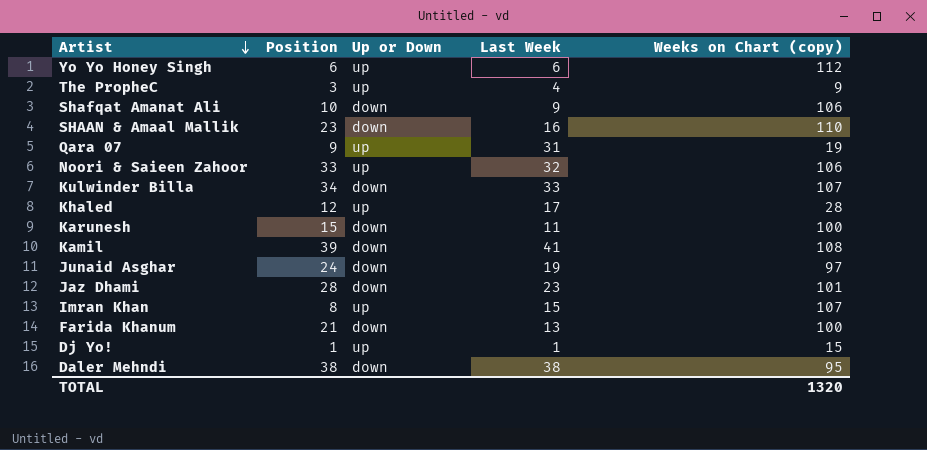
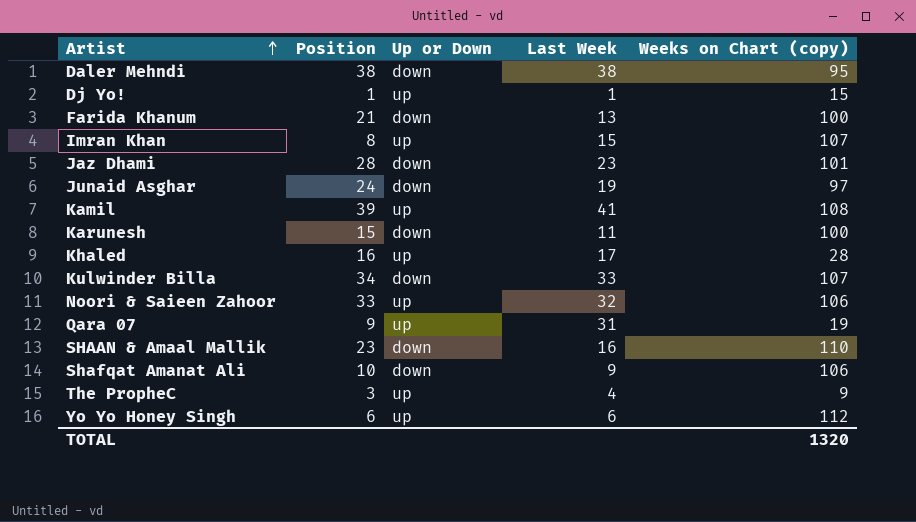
row order: Artist descending -> Artist ascending
Kamil | Up or Down: down -> up
Khaled | Position: 12 -> 16

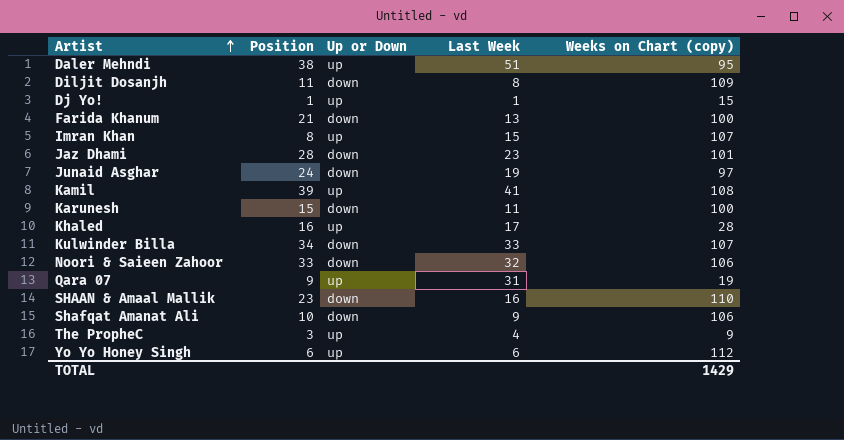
Daler Mehndi | Up or Down: down -> up
Daler Mehndi | Last Week: 38 -> 51
row Diljit Dosanjh: none -> 11 | down | 8 | 109
Noori & Saieen Zahoor | Up or Down: up -> down
TOTAL | Weeks on Chart (copy): 1320 -> 1429

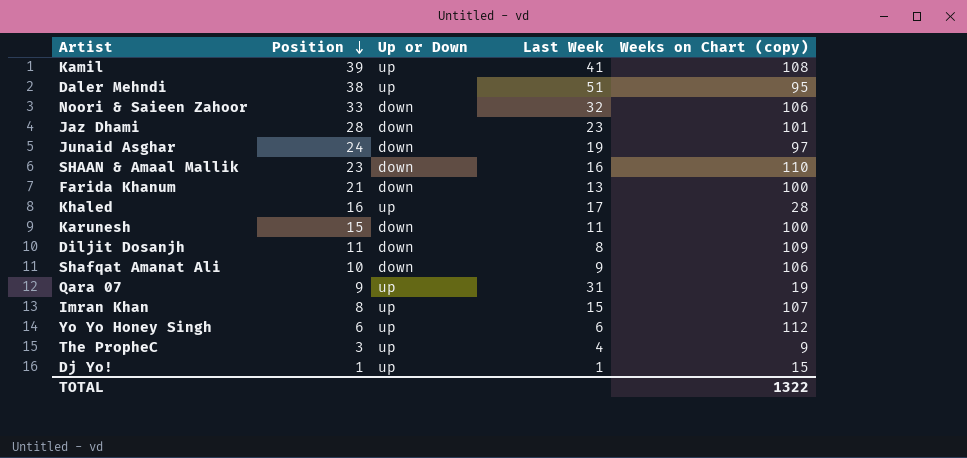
row order: Artist ascending -> Position descending
row Kulwinder Billa: 34 | down | 33 | 107 -> none
TOTAL | Weeks on Chart (copy): 1429 -> 1322

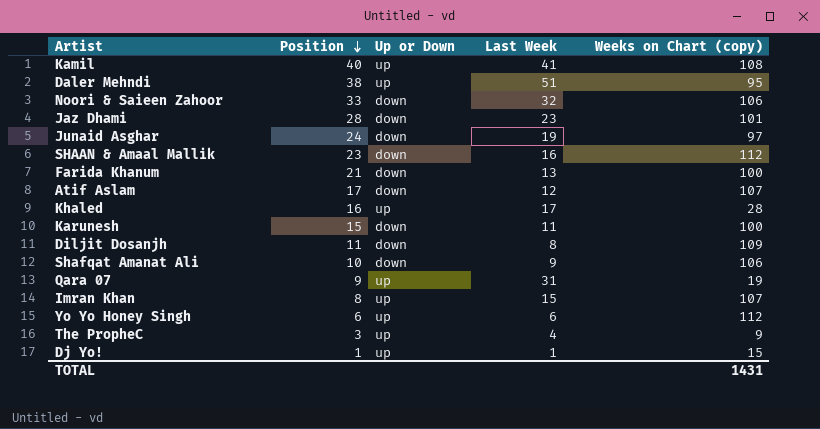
Kamil | Position: 39 -> 40
SHAAN & Amaal Mallik | Weeks on Chart (copy): 110 -> 112
row Atif Aslam: none -> 17 | down | 12 | 107
TOTAL | Weeks on Chart (copy): 1322 -> 1431

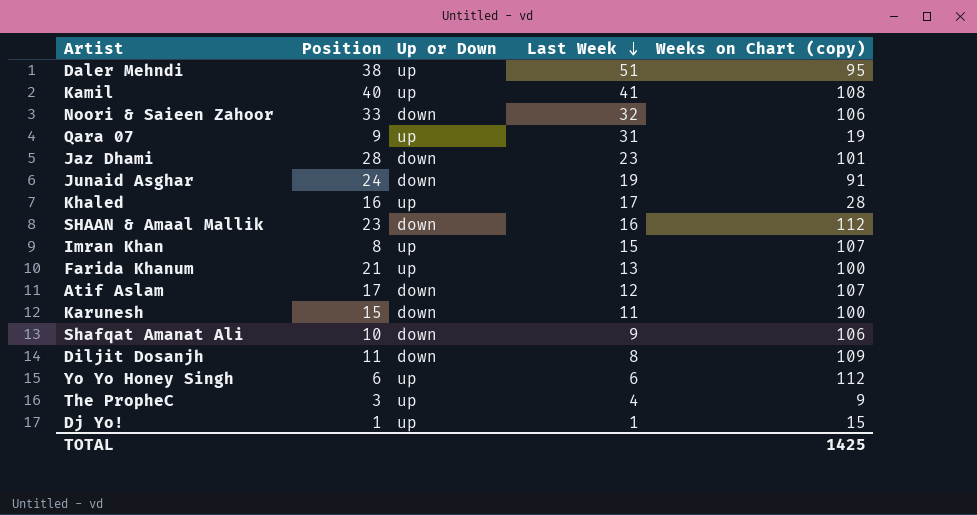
row order: Position descending -> Last Week descending
Junaid Asghar | Weeks on Chart (copy): 97 -> 91
Farida Khanum | Up or Down: down -> up
TOTAL | Weeks on Chart (copy): 1431 -> 1425

